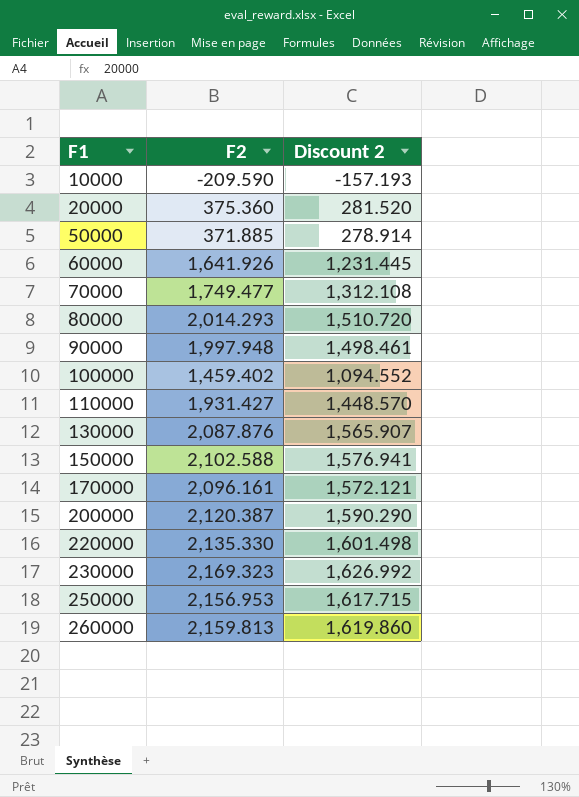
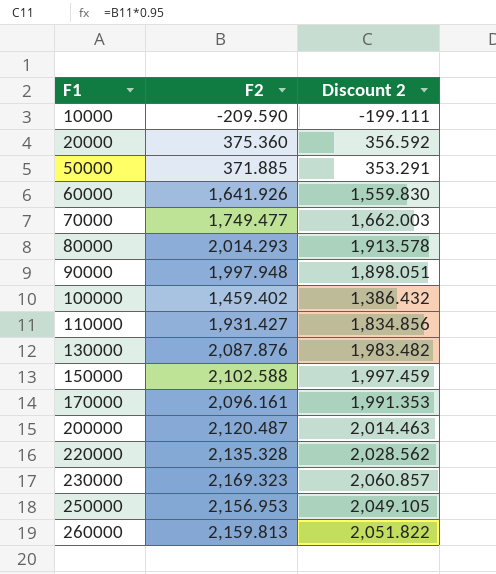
column Discount 2 | formula: [F2] * 0.75 -> [F2] * 0.95
200000 | F2: 2,120.387 -> 2,120.487
220000 | F2: 2,135.330 -> 2,135.328

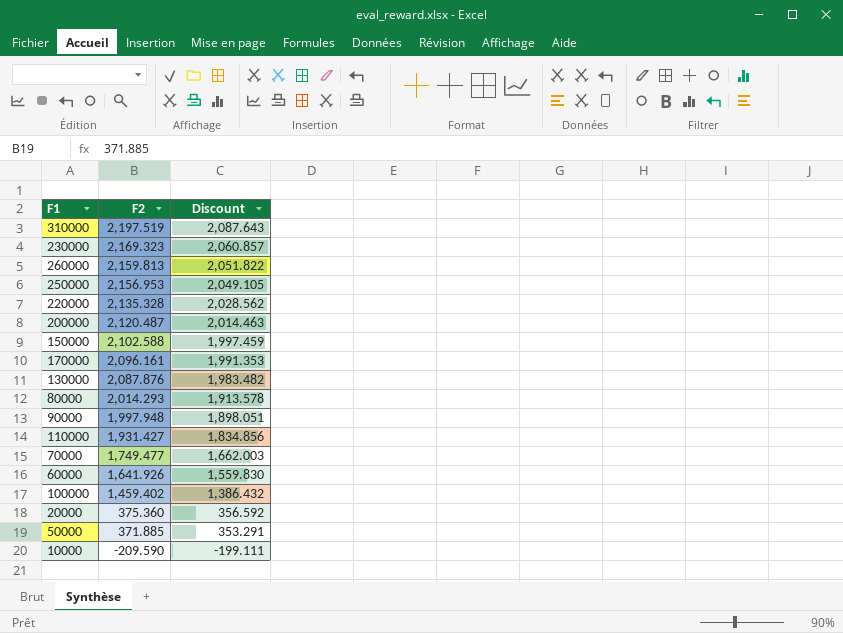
row order: F1 ascending -> F2 descending
column name: Discount 2 -> Discount
row 310000: none -> 2,197.519 | 2,087.643

